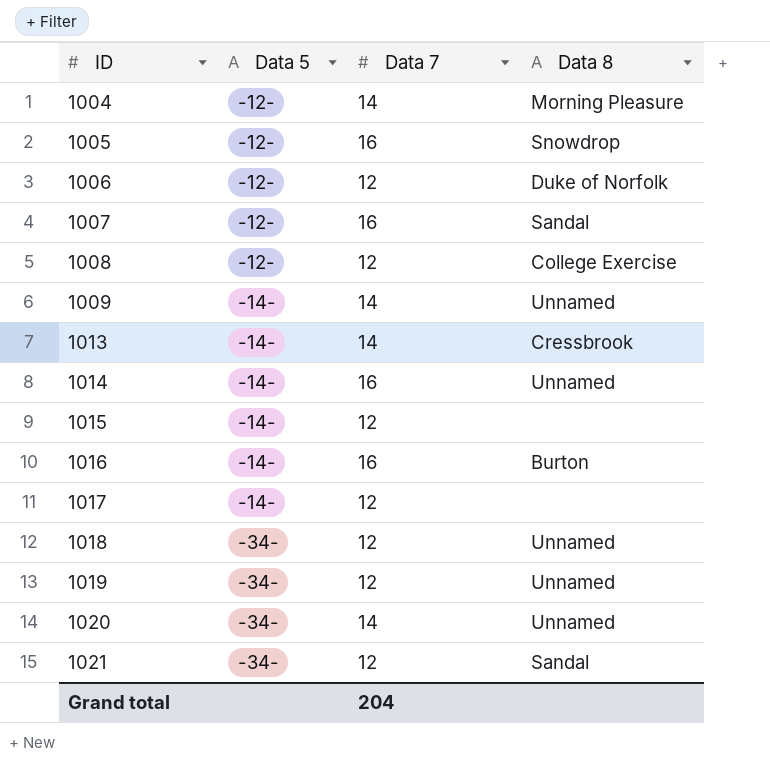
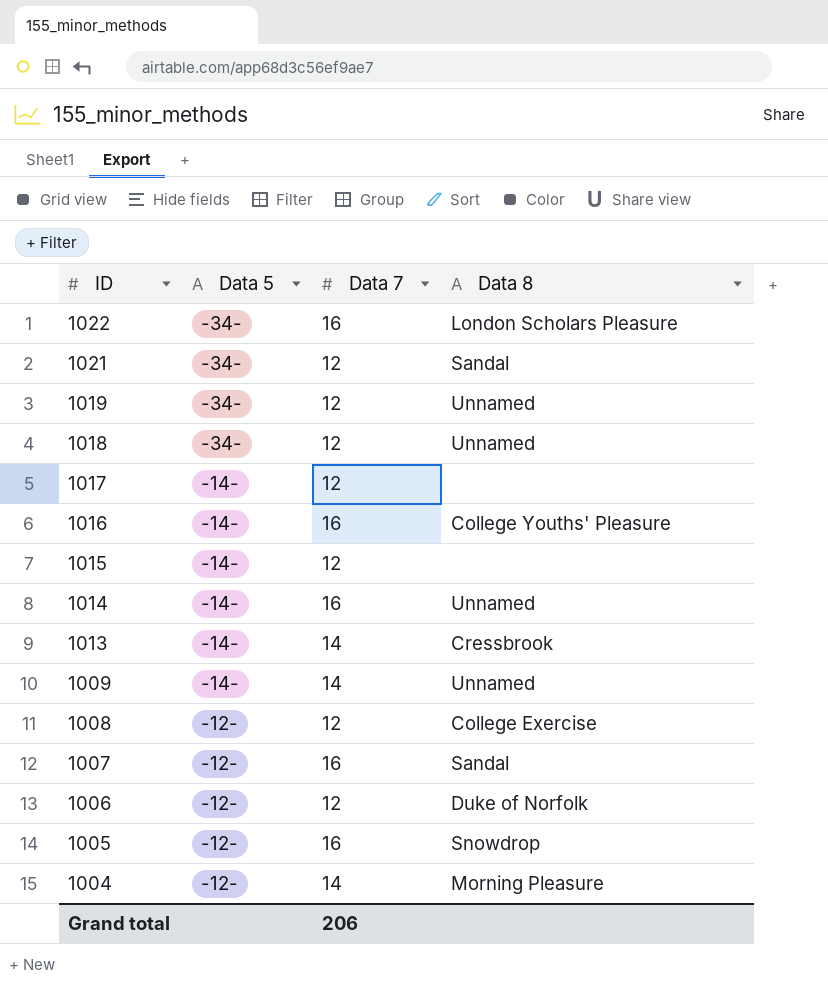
row order: ID ascending -> ID descending
row 1020: -34- | 14 | Unnamed -> none
row 1022: none -> -34- | 16 | London Scholars Pleasure
1016 | Data 8: Burton -> College Youths' Pleasure
Grand total | Data 7: 204 -> 206

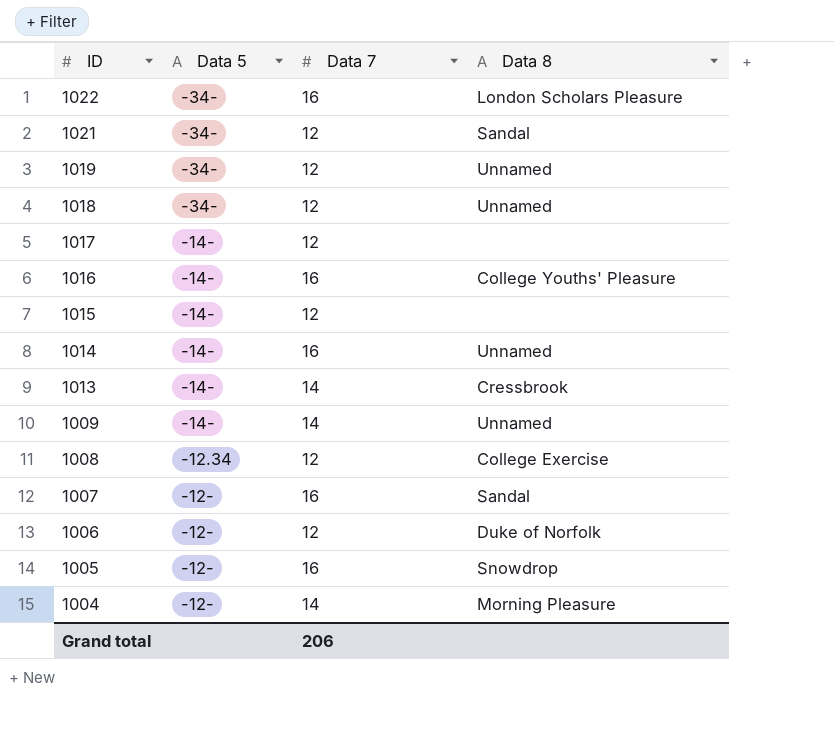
1008 | Data 5: -12- -> -12.34

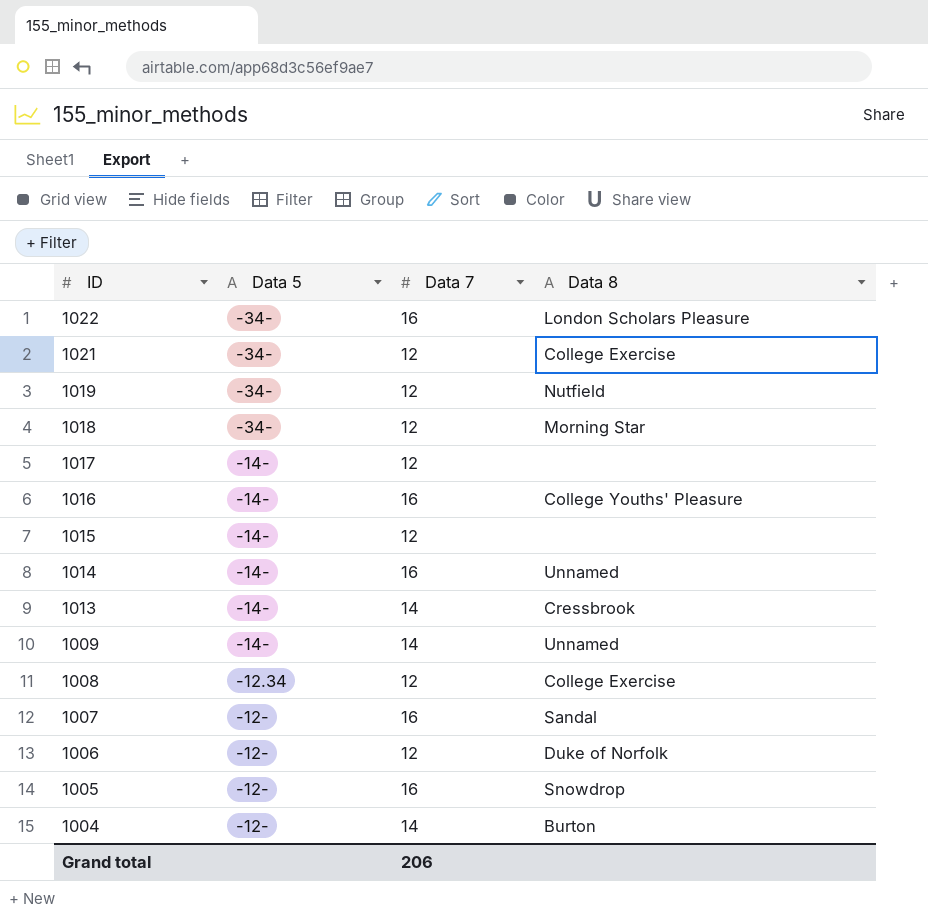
1021 | Data 8: Sandal -> College Exercise
1019 | Data 8: Unnamed -> Nutfield
1018 | Data 8: Unnamed -> Morning Star
1004 | Data 8: Morning Pleasure -> Burton

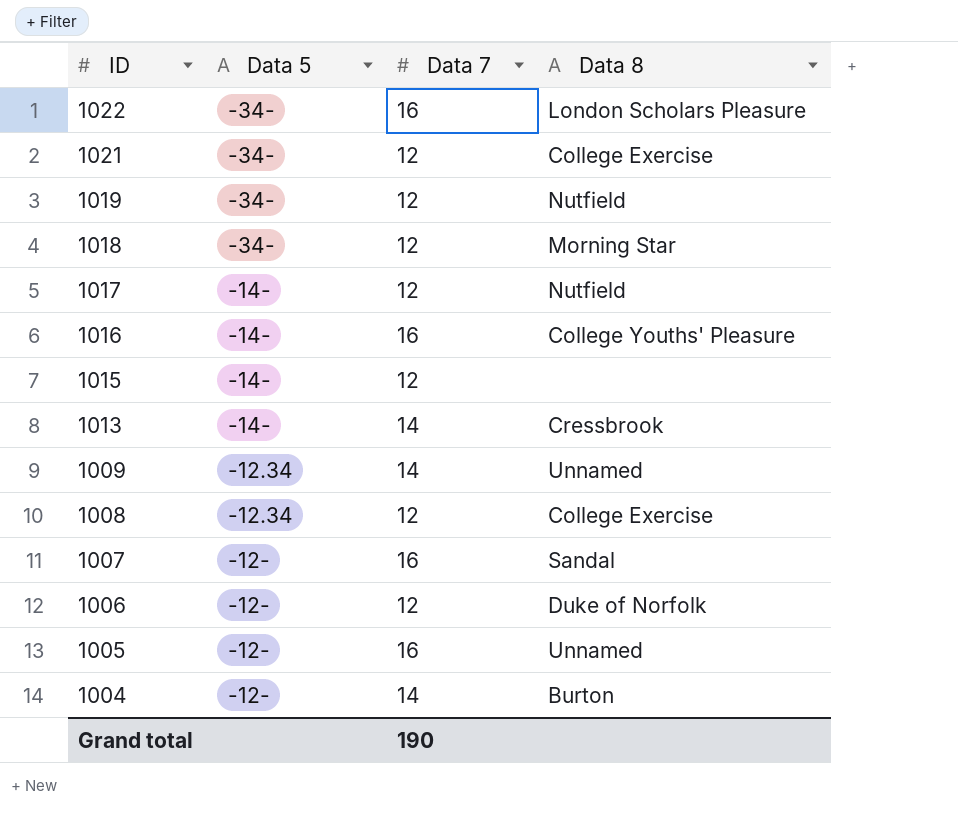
row 1014: -14- | 16 | Unnamed -> none
1017 | Data 8: none -> Nutfield
1009 | Data 5: -14- -> -12.34
1005 | Data 8: Snowdrop -> Unnamed
Grand total | Data 7: 206 -> 190

